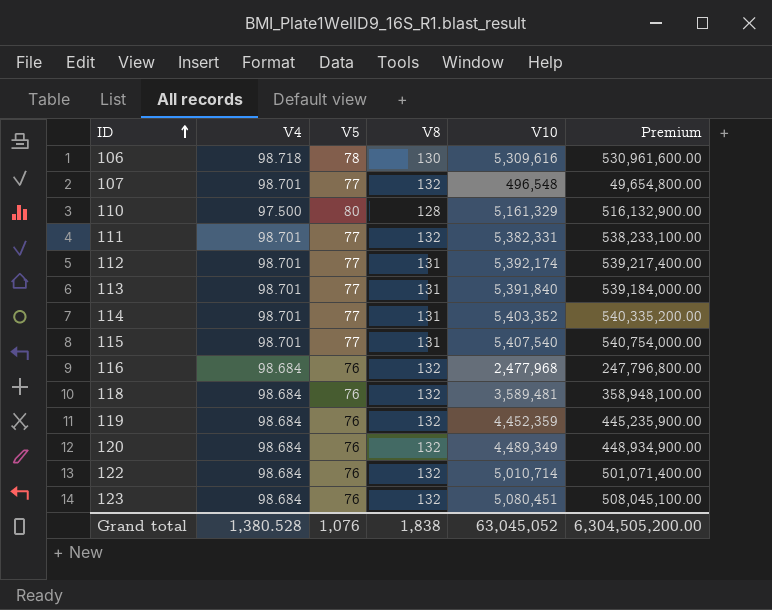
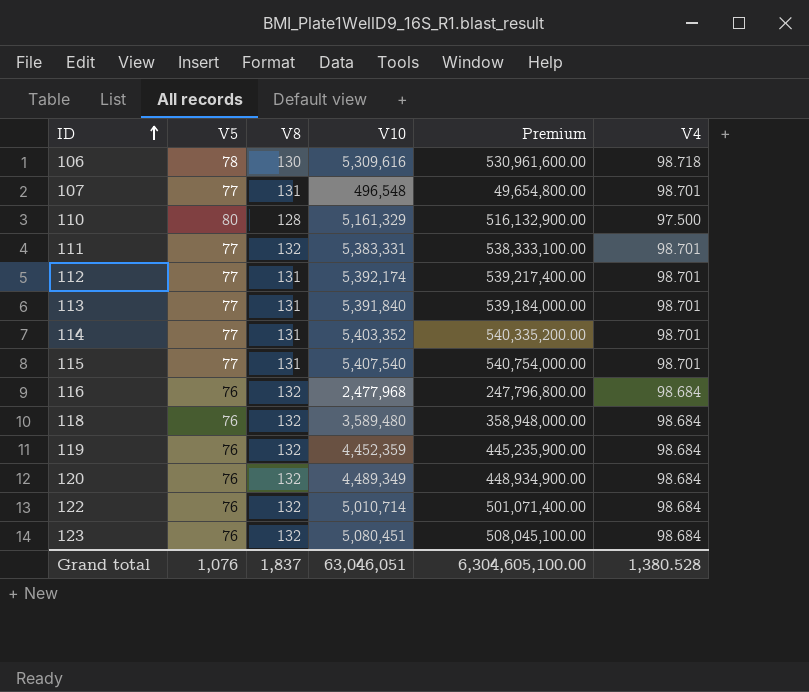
column V4 | position: 2 -> 6
107 | V8: 132 -> 131
111 | V10: 5,382,331 -> 5,383,331
111 | Premium: 538,233,100.00 -> 538,333,100.00
118 | V10: 3,589,481 -> 3,589,480
118 | Premium: 358,948,100.00 -> 358,948,000.00
Grand total | V8: 1,838 -> 1,837
Grand total | V10: 63,045,052 -> 63,046,051
Grand total | Premium: 6,304,505,200.00 -> 6,304,605,100.00

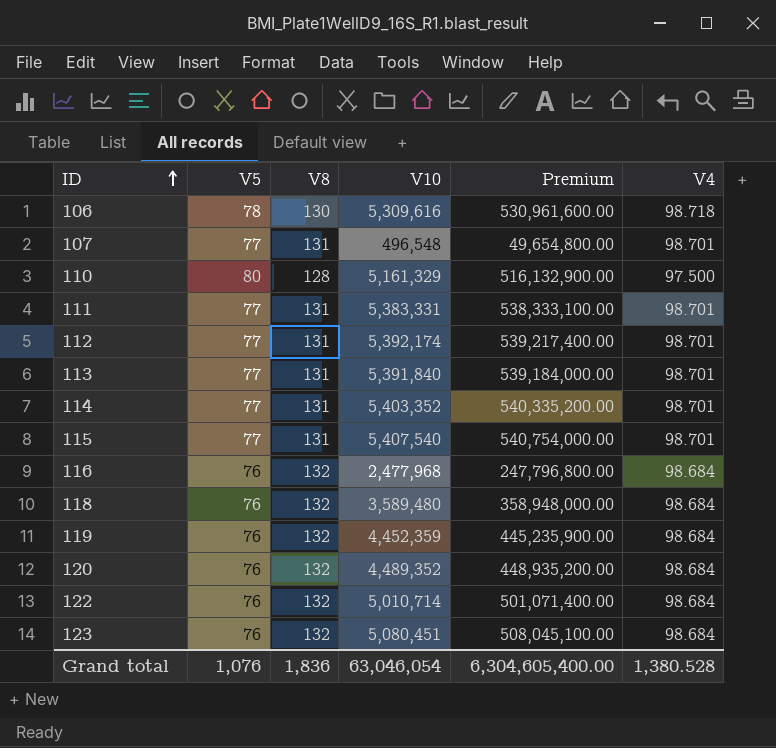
111 | V8: 132 -> 131
120 | V10: 4,489,349 -> 4,489,352
120 | Premium: 448,934,900.00 -> 448,935,200.00
Grand total | V8: 1,837 -> 1,836
Grand total | V10: 63,046,051 -> 63,046,054
Grand total | Premium: 6,304,605,100.00 -> 6,304,605,400.00

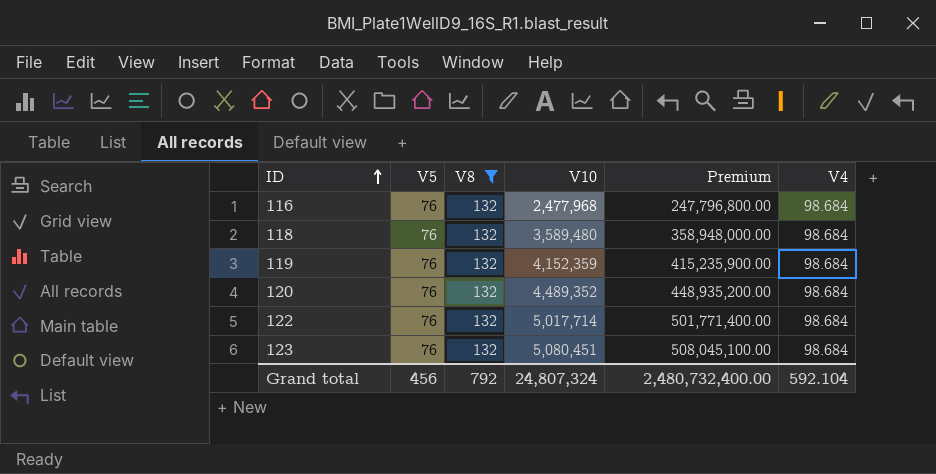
filter: none -> V8 = 132
119 | V10: 4,452,359 -> 4,152,359
119 | Premium: 445,235,900.00 -> 415,235,900.00
122 | V10: 5,010,714 -> 5,017,714
122 | Premium: 501,071,400.00 -> 501,771,400.00
Grand total | V5: 1,076 -> 456
Grand total | V8: 1,836 -> 792
Grand total | V10: 63,046,054 -> 24,807,324
Grand total | Premium: 6,304,605,400.00 -> 2,480,732,400.00
Grand total | V4: 1,380.528 -> 592.104

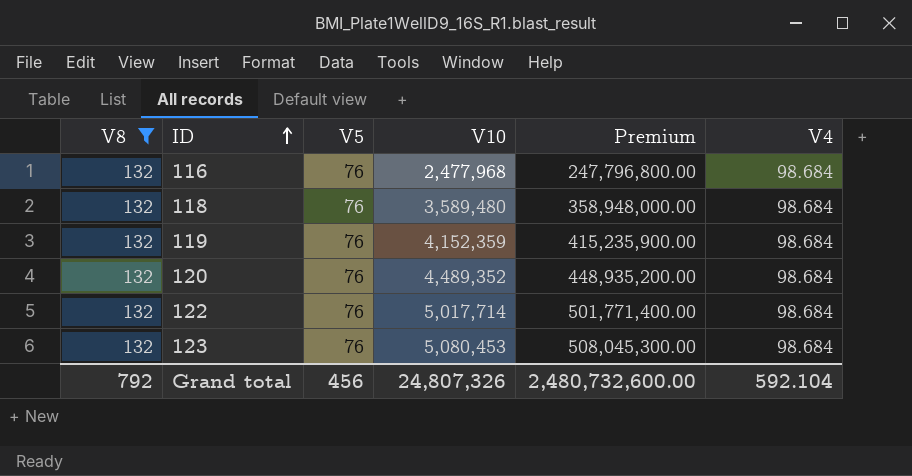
column V8 | position: 3 -> 1
123 | V10: 5,080,451 -> 5,080,453
123 | Premium: 508,045,100.00 -> 508,045,300.00
Grand total | V10: 24,807,324 -> 24,807,326
Grand total | Premium: 2,480,732,400.00 -> 2,480,732,600.00

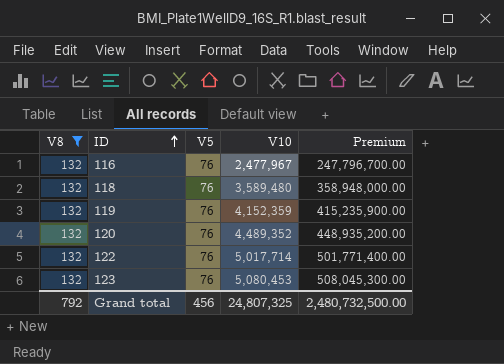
column V4 | position: 6 -> none
116 | V10: 2,477,968 -> 2,477,967
116 | Premium: 247,796,800.00 -> 247,796,700.00
Grand total | V10: 24,807,326 -> 24,807,325
Grand total | Premium: 2,480,732,600.00 -> 2,480,732,500.00

